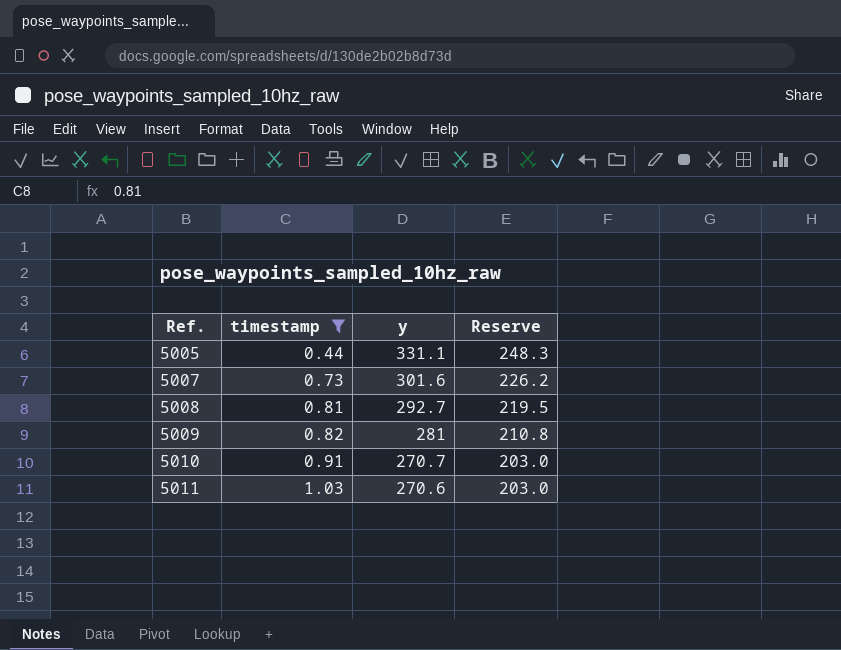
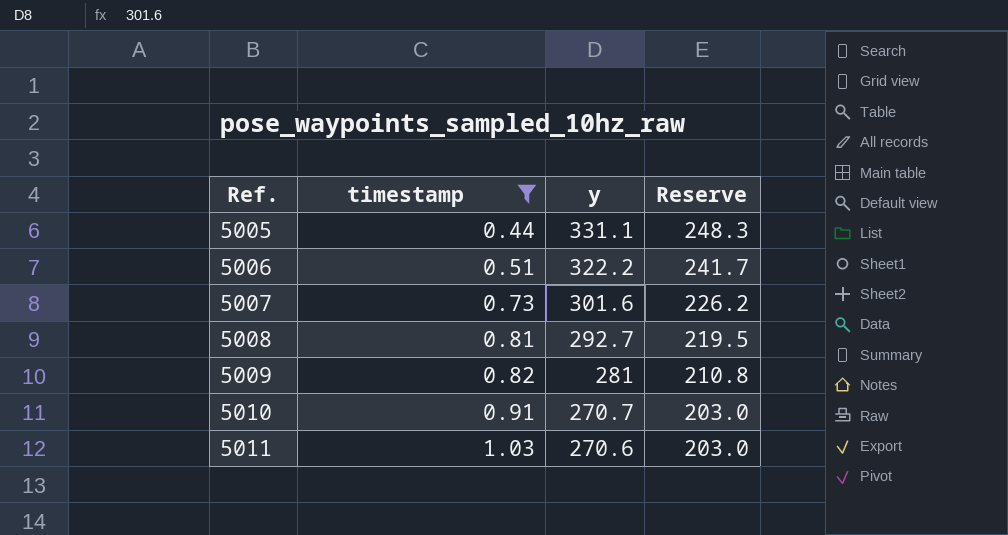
row 5006: none -> 0.51 | 322.2 | 241.7

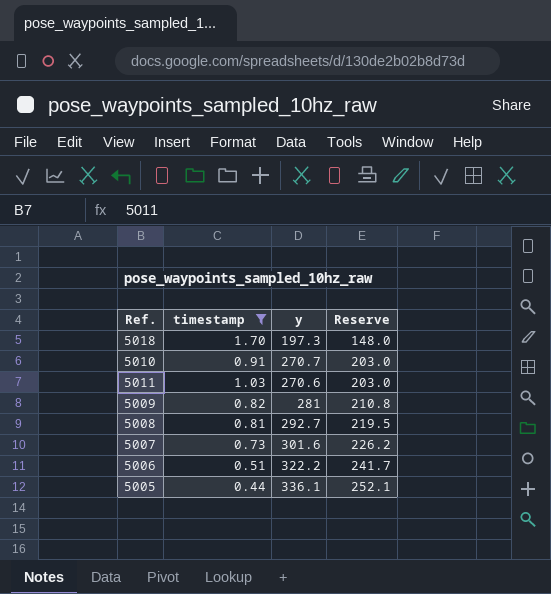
row order: Ref. ascending -> Reserve ascending
row 5018: none -> 1.70 | 197.3 | 148.0
5005 | y: 331.1 -> 336.1
5005 | Reserve: 248.3 -> 252.1

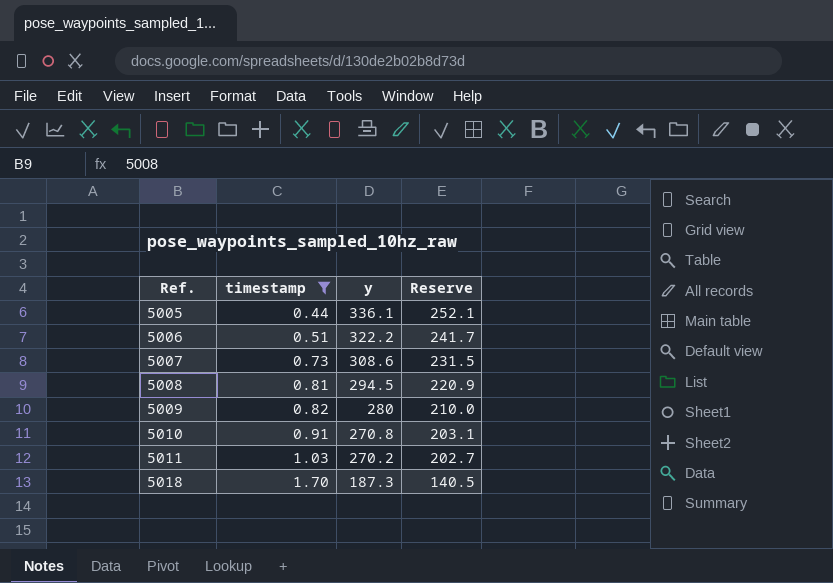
row order: Reserve ascending -> Ref. ascending
5007 | y: 301.6 -> 308.6
5007 | Reserve: 226.2 -> 231.5
5008 | y: 292.7 -> 294.5
5008 | Reserve: 219.5 -> 220.9
5009 | y: 281 -> 280
5009 | Reserve: 210.8 -> 210.0
5010 | y: 270.7 -> 270.8
5010 | Reserve: 203.0 -> 203.1
5011 | y: 270.6 -> 270.2
5011 | Reserve: 203.0 -> 202.7
5018 | y: 197.3 -> 187.3
5018 | Reserve: 148.0 -> 140.5

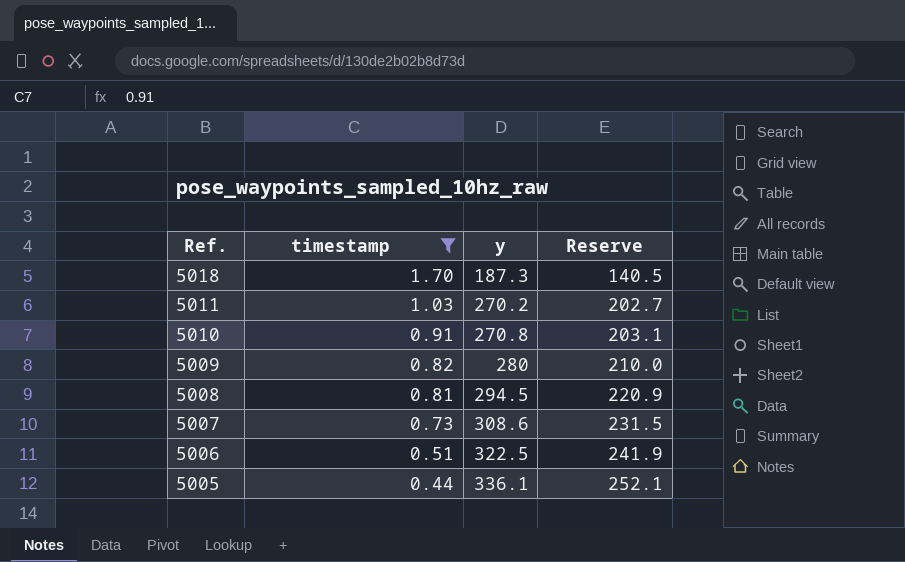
row order: Ref. ascending -> Ref. descending
5006 | y: 322.2 -> 322.5
5006 | Reserve: 241.7 -> 241.9

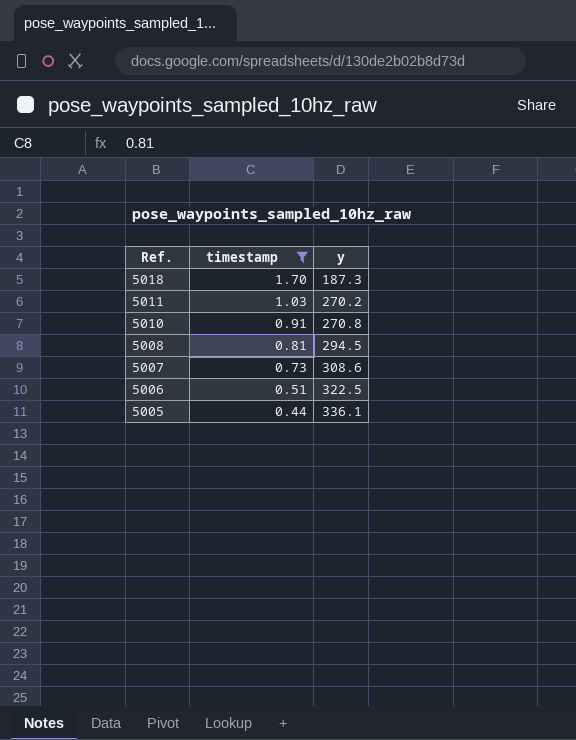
column Reserve | formula: [y] * 0.75 -> none
row 5009: 0.82 | 280 | 210.0 -> none

